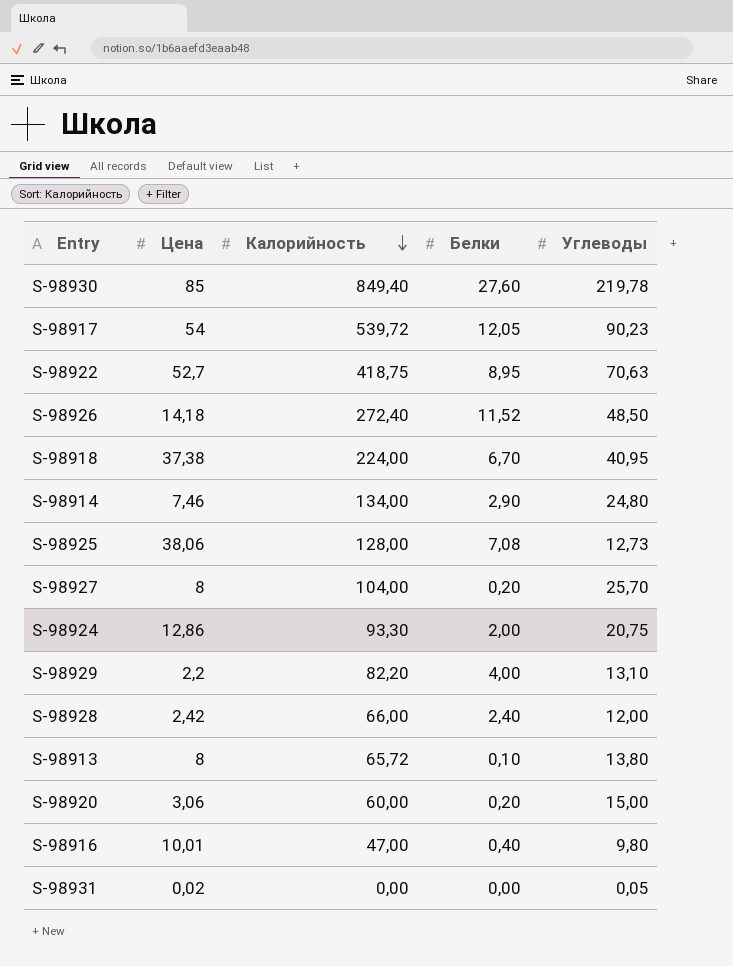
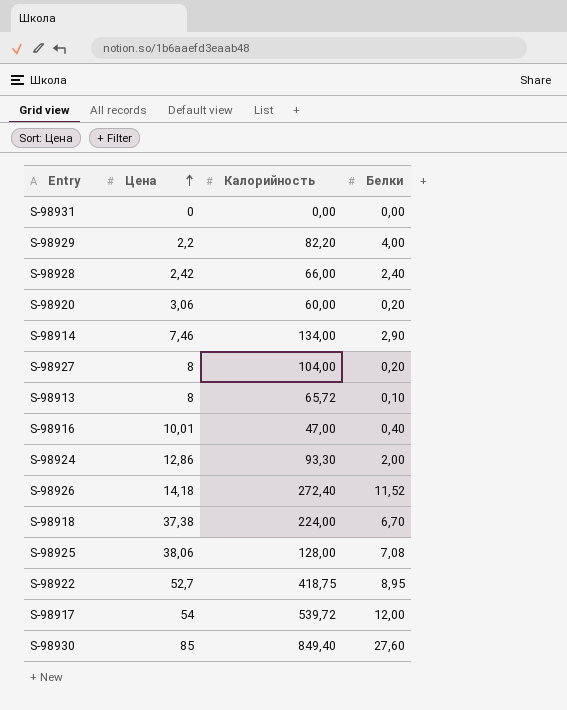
row order: Калорийность descending -> Цена ascending
column Углеводы | position: 5 -> none
S-98931 | Цена: 0,02 -> 0
S-98917 | Белки: 12,05 -> 12,00

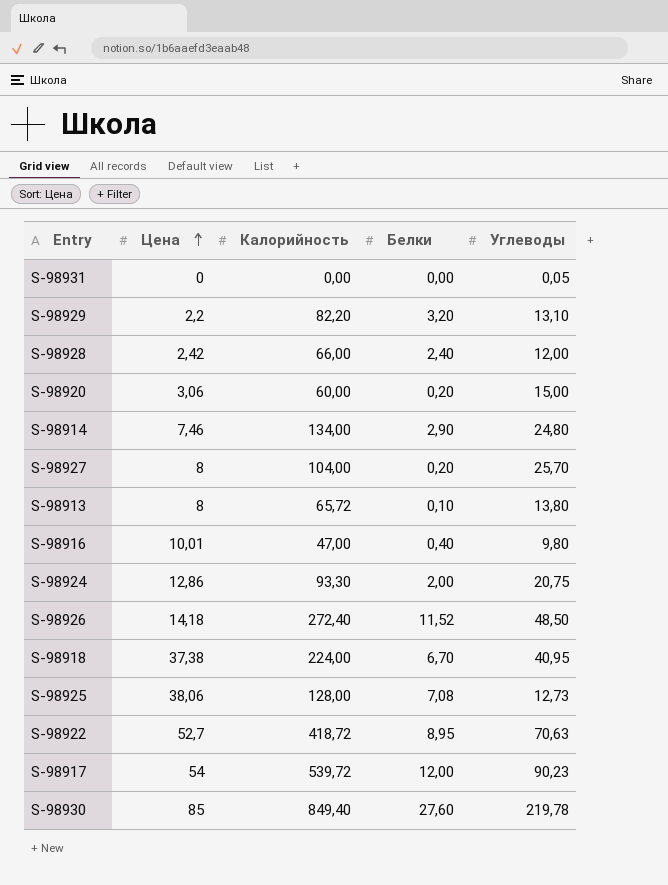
column Углеводы | position: none -> 5
S-98929 | Белки: 4,00 -> 3,20
S-98922 | Калорийность: 418,75 -> 418,72

